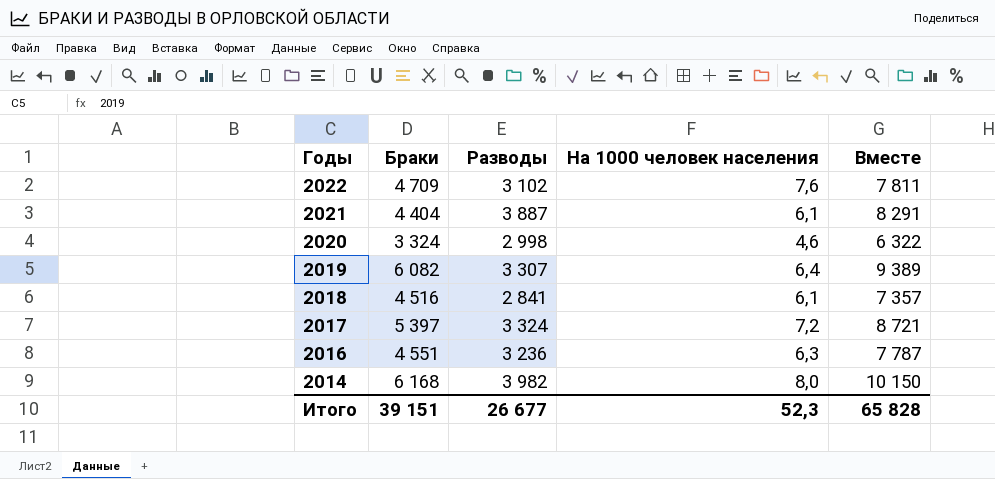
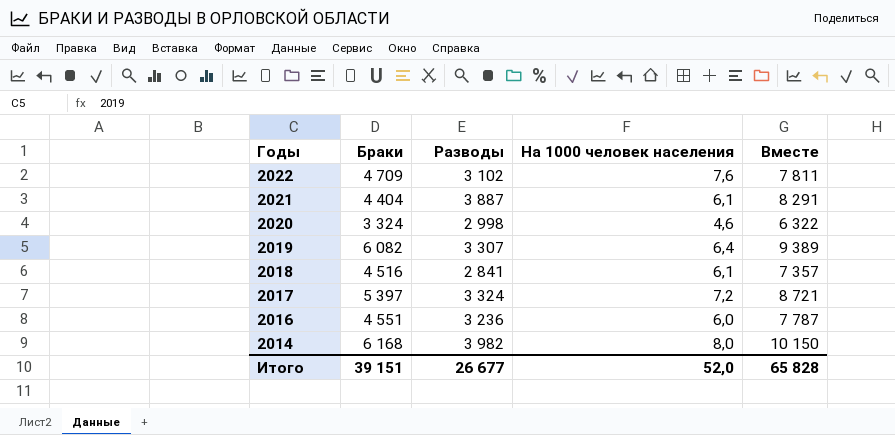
2016 | На 1000 человек населения: 6,3 -> 6,0
Итого | На 1000 человек населения: 52,3 -> 52,0

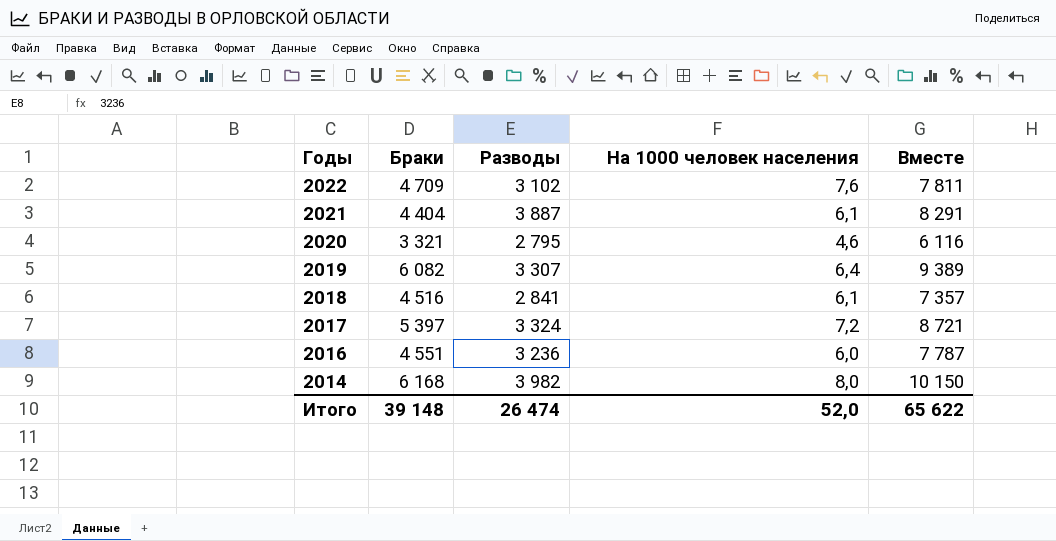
2020 | Браки: 3 324 -> 3 321
2020 | Разводы: 2 998 -> 2 795
2020 | Вместе: 6 322 -> 6 116
Итого | Браки: 39 151 -> 39 148
Итого | Разводы: 26 677 -> 26 474
Итого | Вместе: 65 828 -> 65 622

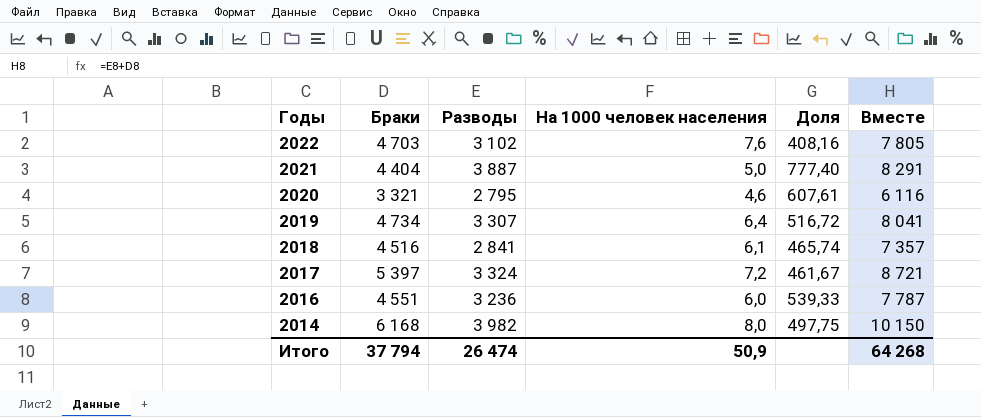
column Доля | formula: none -> [Разводы] / [На 1000 человек населения]
2022 | Браки: 4 709 -> 4 703
2022 | Вместе: 7 811 -> 7 805
2021 | На 1000 человек населения: 6,1 -> 5,0
2019 | Браки: 6 082 -> 4 734
2019 | Вместе: 9 389 -> 8 041
Итого | Браки: 39 148 -> 37 794
Итого | На 1000 человек населения: 52,0 -> 50,9
Итого | Вместе: 65 622 -> 64 268

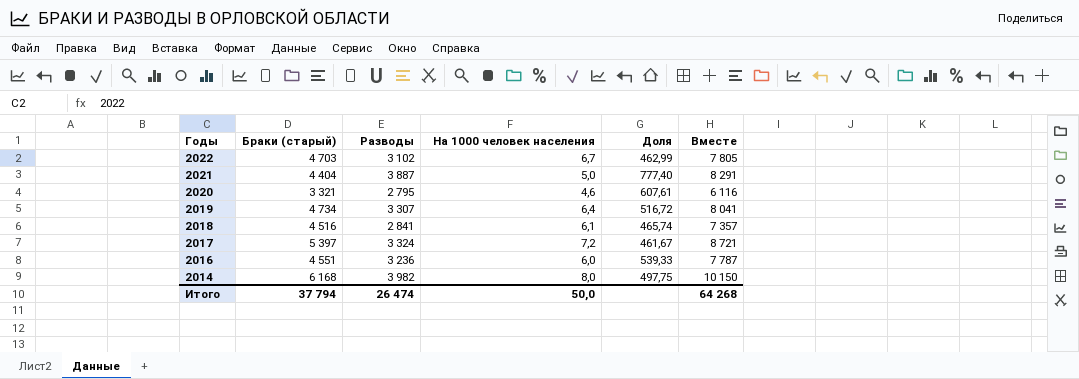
column name: Браки -> Браки (старый)
2022 | На 1000 человек населения: 7,6 -> 6,7
2022 | Доля: 408,16 -> 462,99
Итого | На 1000 человек населения: 50,9 -> 50,0

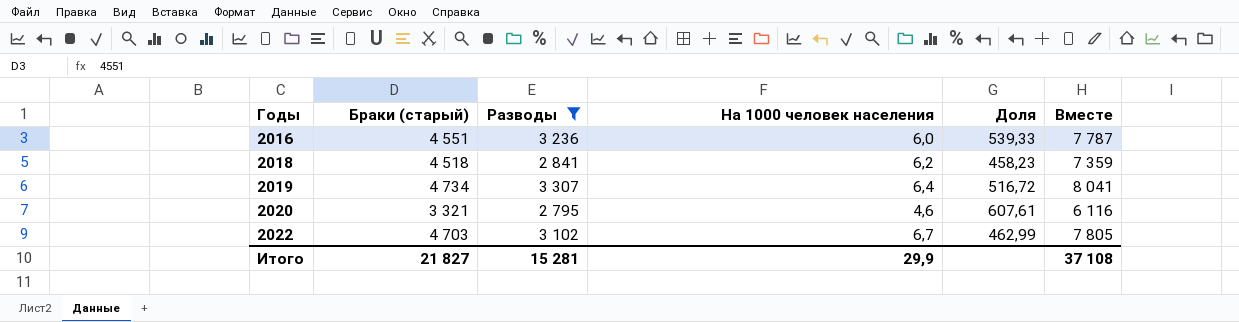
filter: none -> Разводы <= 3 307
row order: Годы descending -> Годы ascending
2018 | Браки (старый): 4 516 -> 4 518
2018 | На 1000 человек населения: 6,1 -> 6,2
2018 | Доля: 465,74 -> 458,23
2018 | Вместе: 7 357 -> 7 359
Итого | Браки (старый): 37 794 -> 21 827
Итого | Разводы: 26 474 -> 15 281
Итого | На 1000 человек населения: 50,0 -> 29,9
Итого | Вместе: 64 268 -> 37 108

